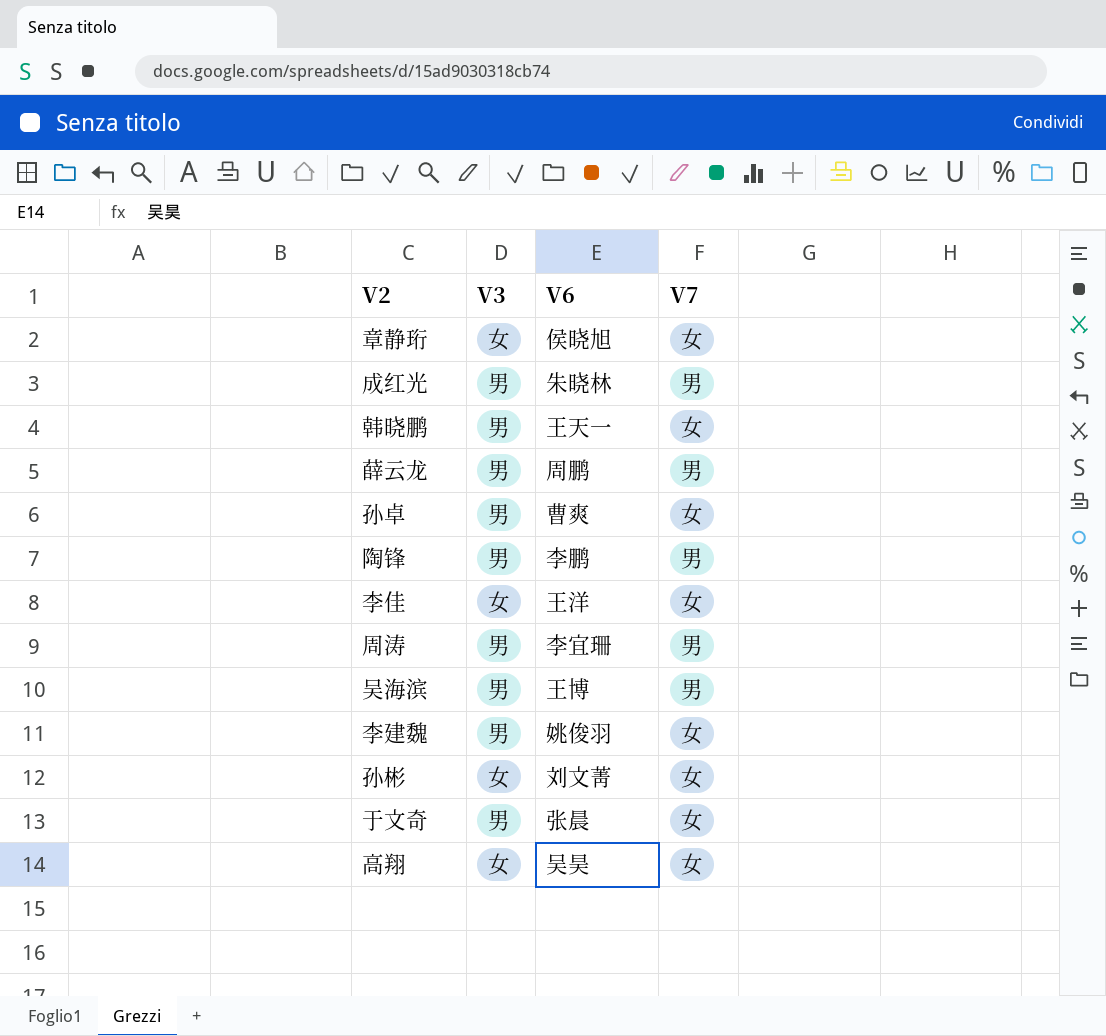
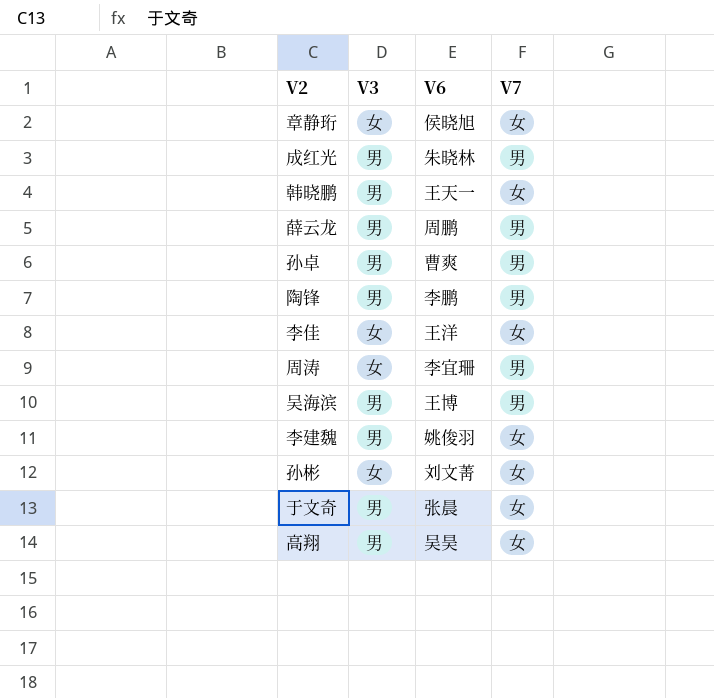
孙卓 | V7: 女 -> 男
周涛 | V3: 男 -> 女
高翔 | V3: 女 -> 男

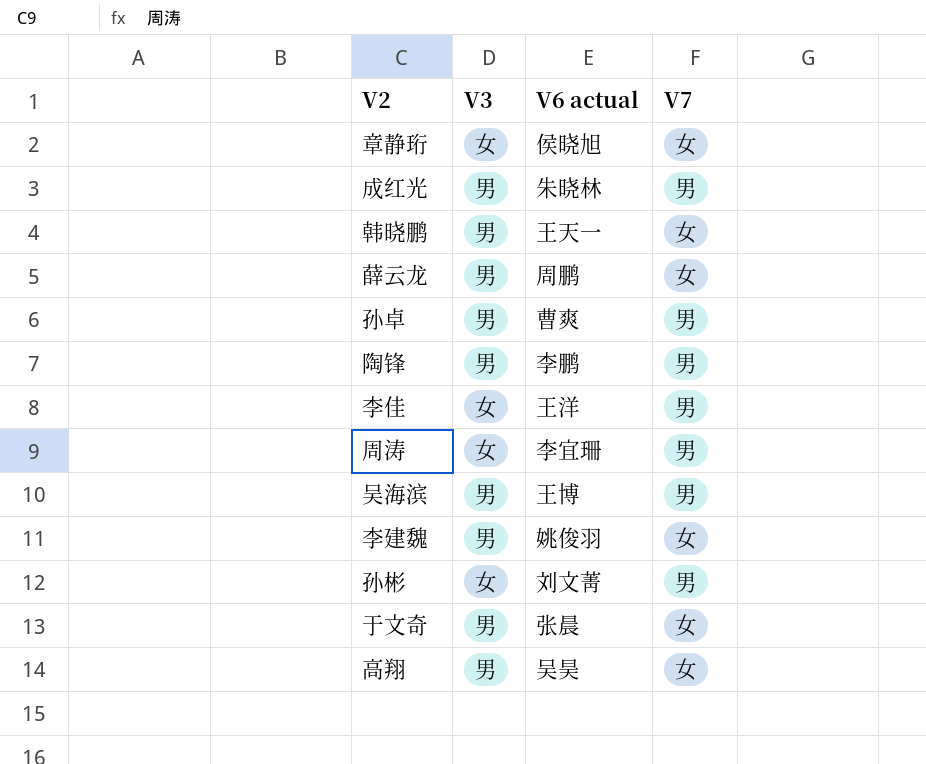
column name: V6 -> V6 actual
薛云龙 | V7: 男 -> 女
李佳 | V7: 女 -> 男
孙彬 | V7: 女 -> 男

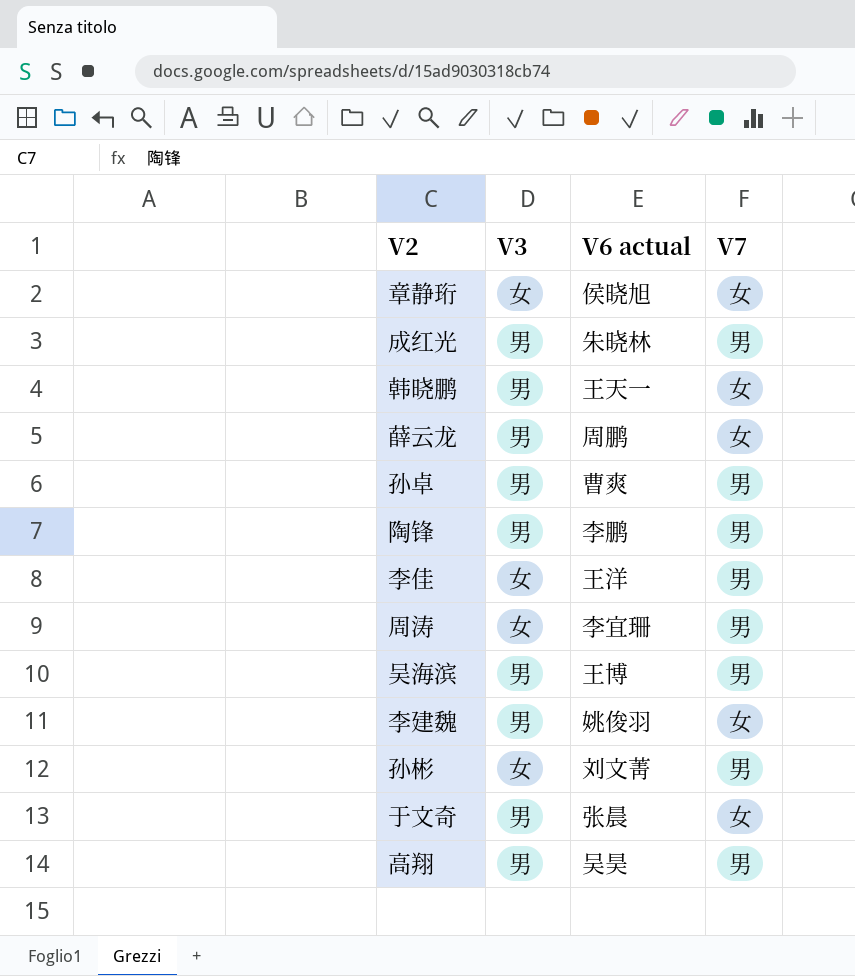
高翔 | V7: 女 -> 男

